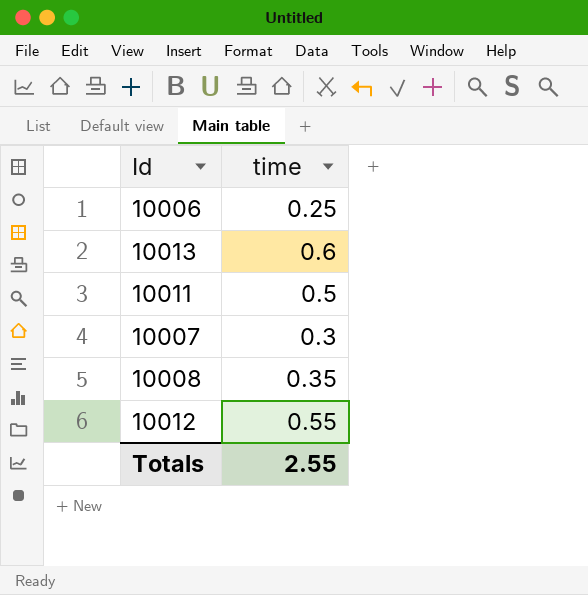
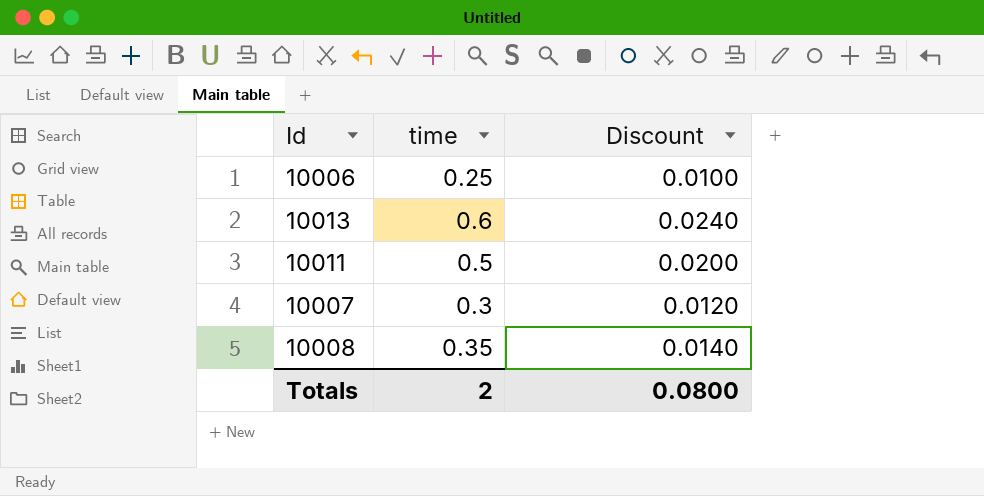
column Discount | formula: none -> [time] * 0.04
row 10012: 0.55 -> none
Totals | time: 2.55 -> 2

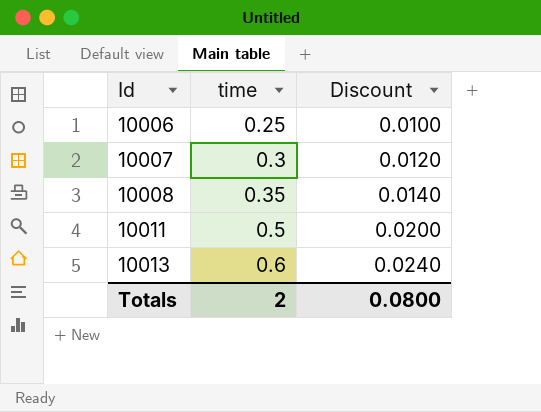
row order: none -> Id ascending

